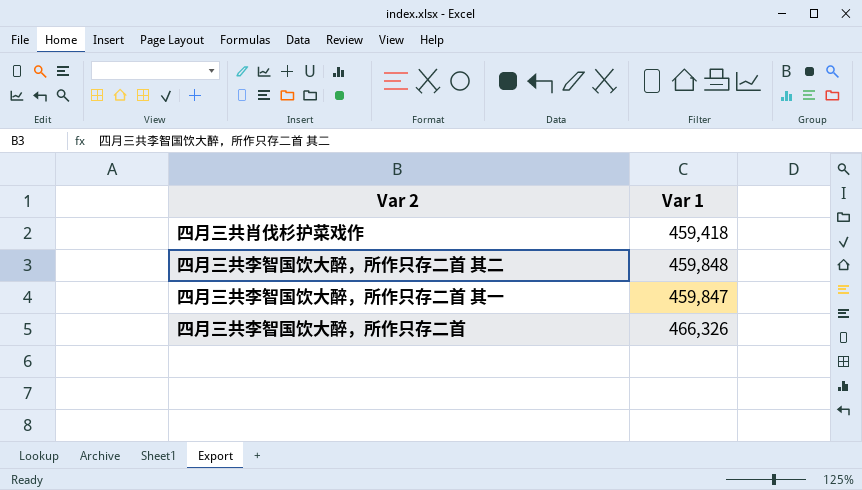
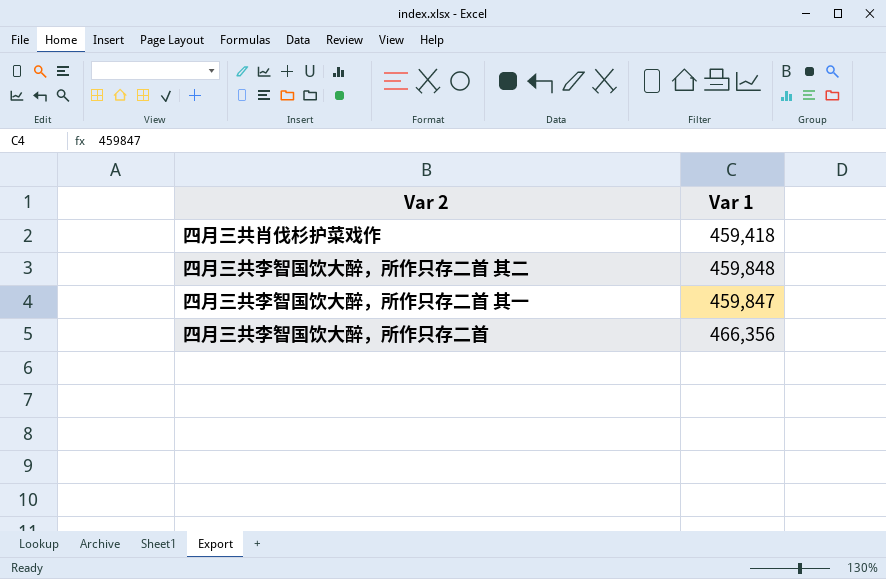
四月三共李智国饮大醉，所作只存二首 | Var 1: 466,326 -> 466,356

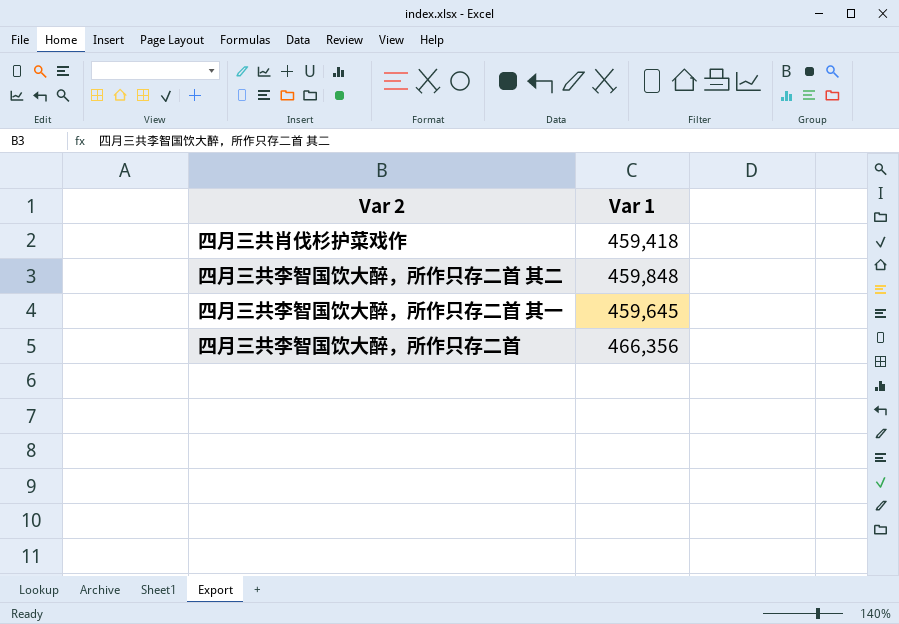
四月三共李智国饮大醉，所作只存二首 其一 | Var 1: 459,847 -> 459,645

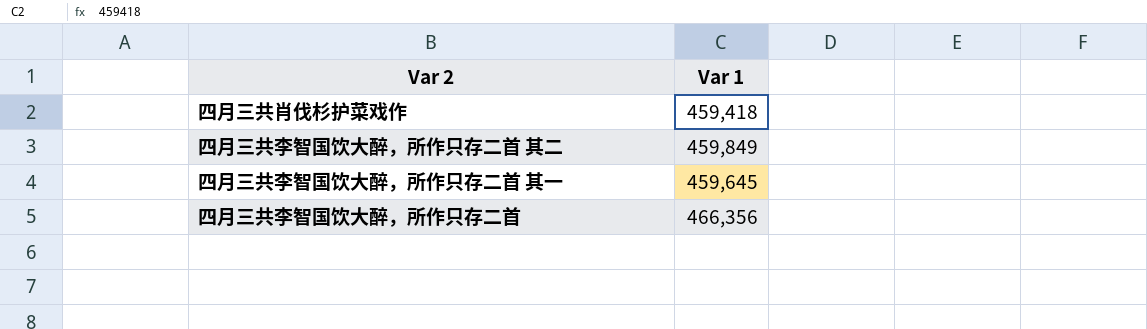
四月三共李智国饮大醉，所作只存二首 其二 | Var 1: 459,848 -> 459,849

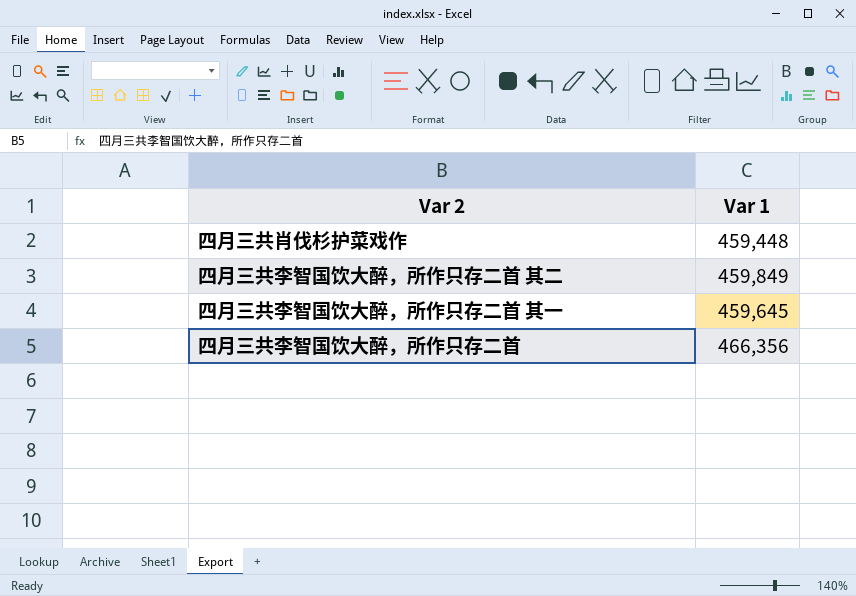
四月三共肖伐杉护菜戏作 | Var 1: 459,418 -> 459,448

